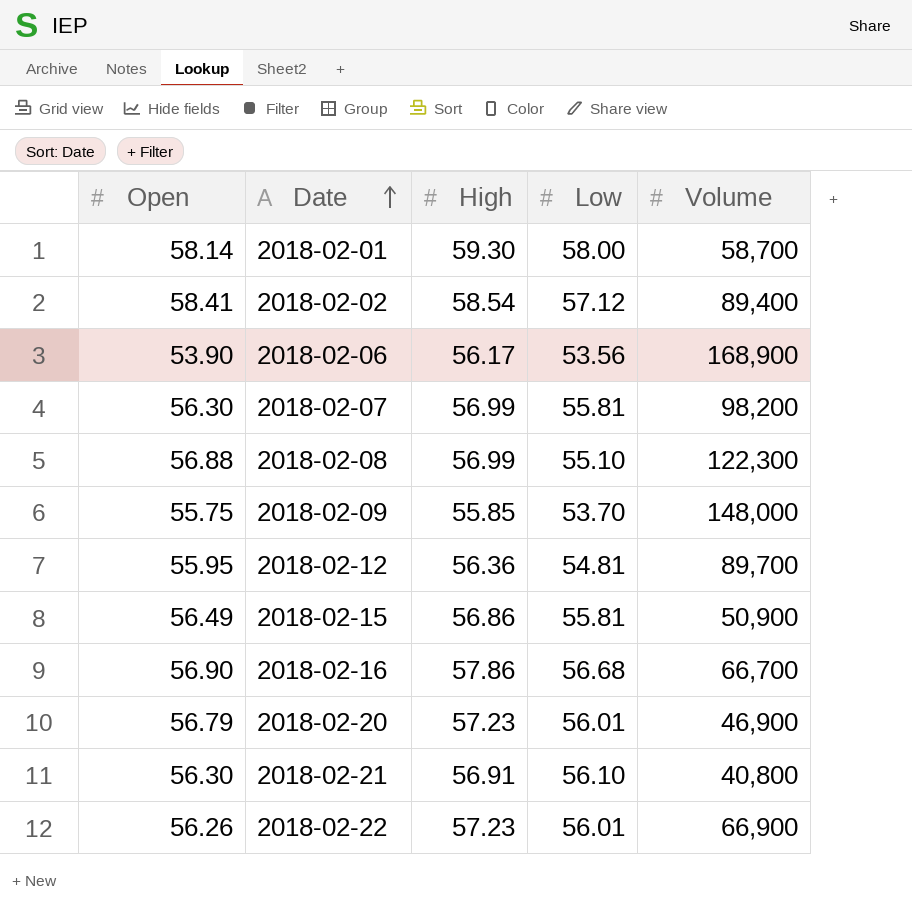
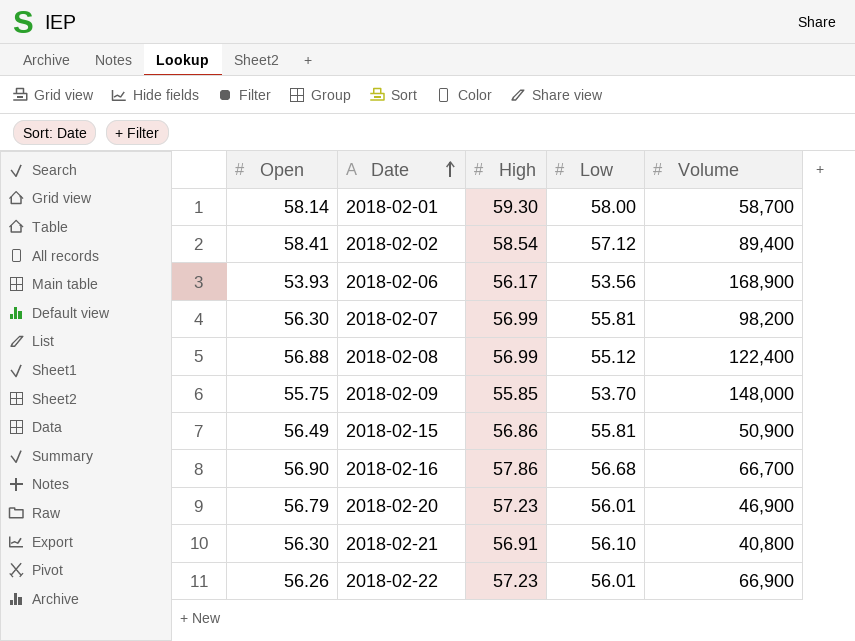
row 2018-02-12: 55.95 | 56.36 | 54.81 | 89,700 -> none
2018-02-06 | Open: 53.90 -> 53.93
2018-02-08 | Low: 55.10 -> 55.12
2018-02-08 | Volume: 122,300 -> 122,400

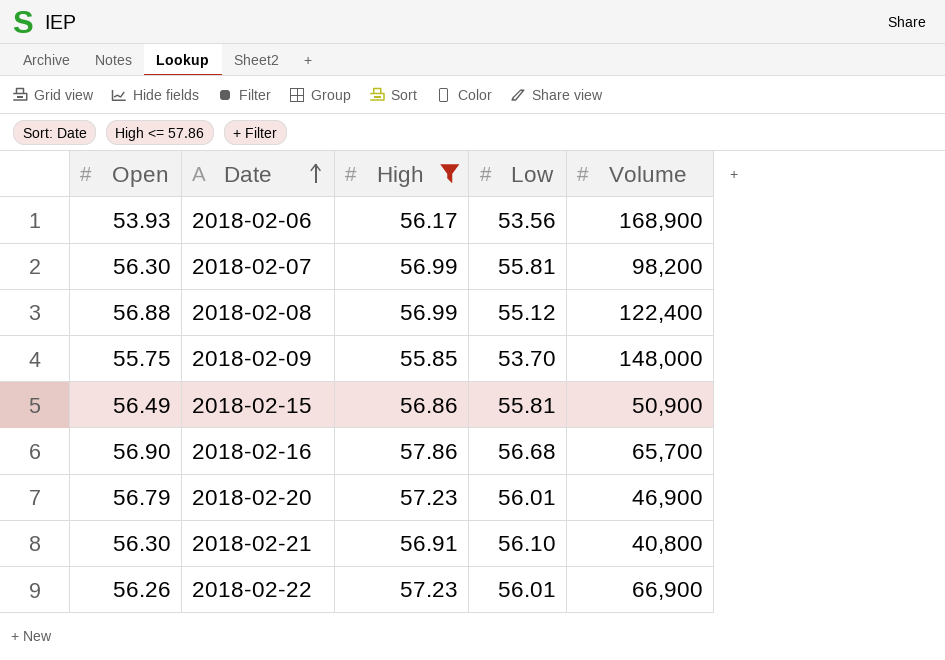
filter: none -> High <= 57.86
2018-02-16 | Volume: 66,700 -> 65,700

